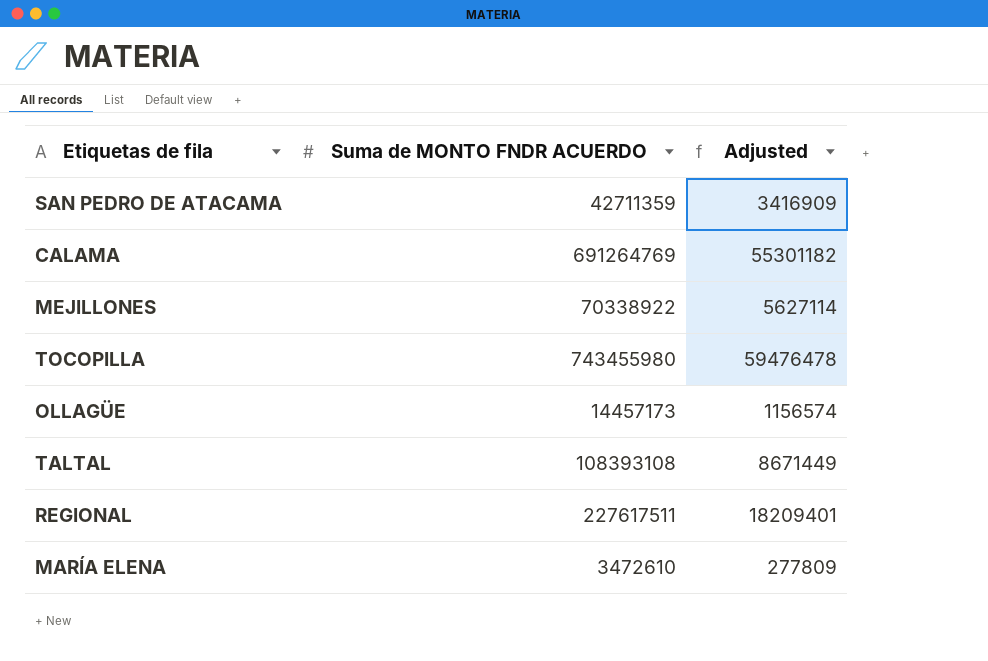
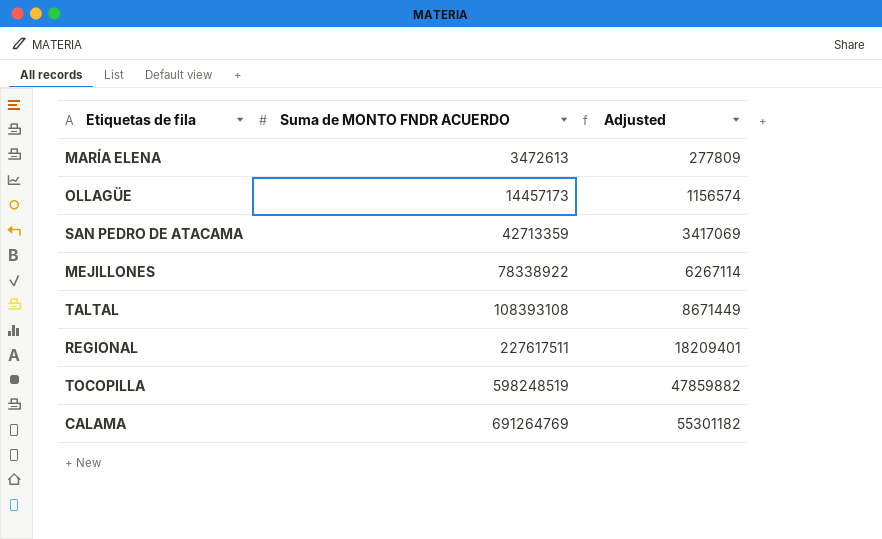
row order: none -> Suma de MONTO FNDR ACUERDO ascending
MARÍA ELENA | Suma de MONTO FNDR ACUERDO: 3472610 -> 3472613
SAN PEDRO DE ATACAMA | Suma de MONTO FNDR ACUERDO: 42711359 -> 42713359
SAN PEDRO DE ATACAMA | Adjusted: 3416909 -> 3417069
MEJILLONES | Suma de MONTO FNDR ACUERDO: 70338922 -> 78338922
MEJILLONES | Adjusted: 5627114 -> 6267114
TOCOPILLA | Suma de MONTO FNDR ACUERDO: 743455980 -> 598248519
TOCOPILLA | Adjusted: 59476478 -> 47859882

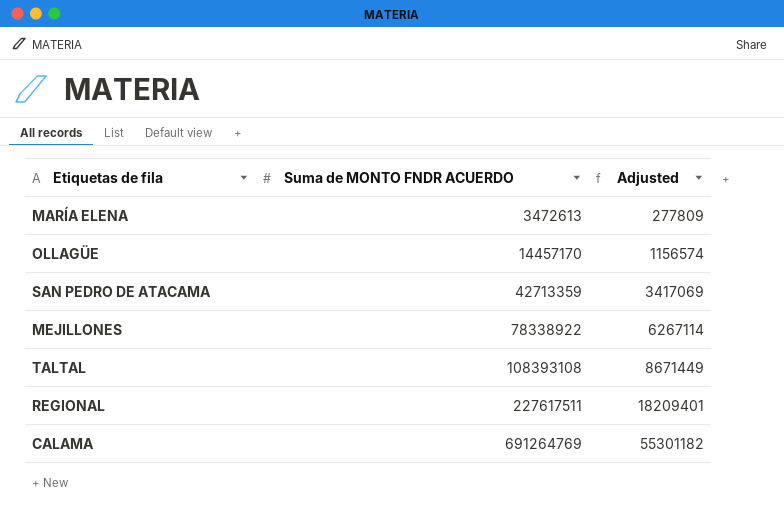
row TOCOPILLA: 598248519 | 47859882 -> none
OLLAGÜE | Suma de MONTO FNDR ACUERDO: 14457173 -> 14457170

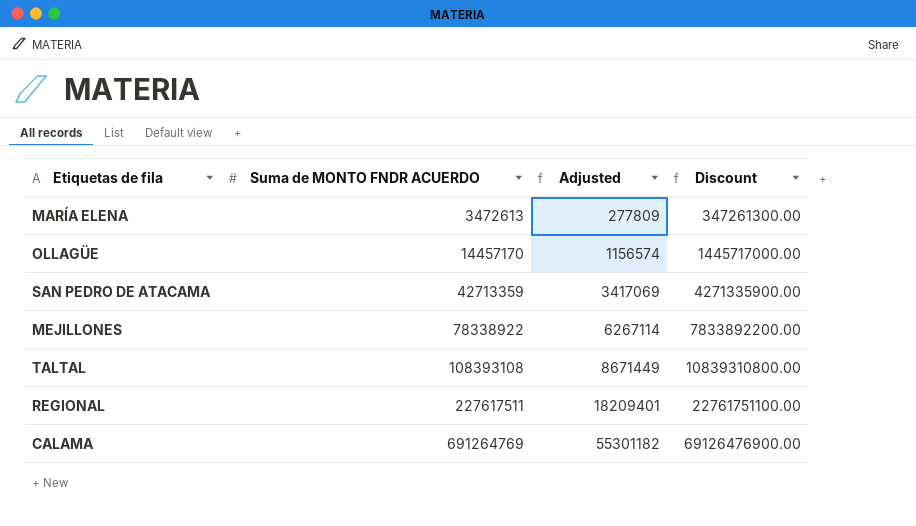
column Discount | formula: none -> [Suma de MONTO FNDR ACUERDO] * 100

